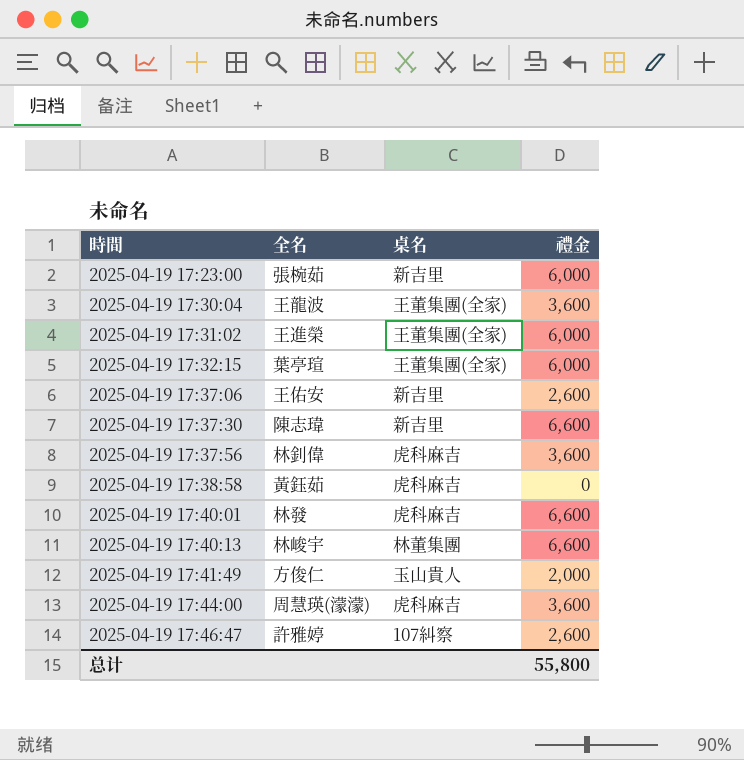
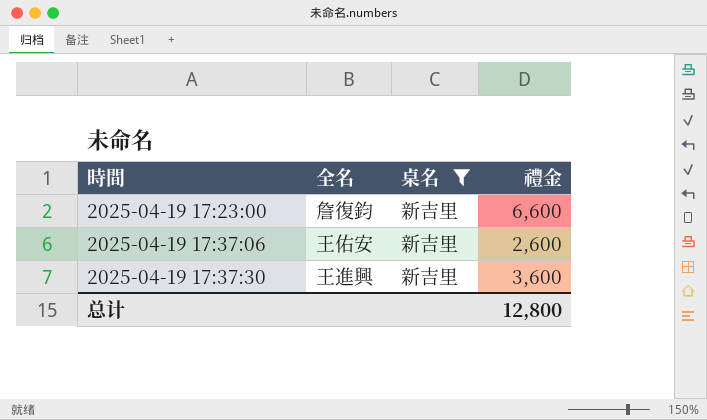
filter: none -> 桌名 = 新吉里
2025-04-19 17:23:00 | 全名: 張椀茹 -> 詹復鈞
2025-04-19 17:23:00 | 禮金: 6,000 -> 6,600
2025-04-19 17:37:30 | 全名: 陳志瑋 -> 王進興
2025-04-19 17:37:30 | 禮金: 6,600 -> 3,600
总计 | 禮金: 55,800 -> 12,800

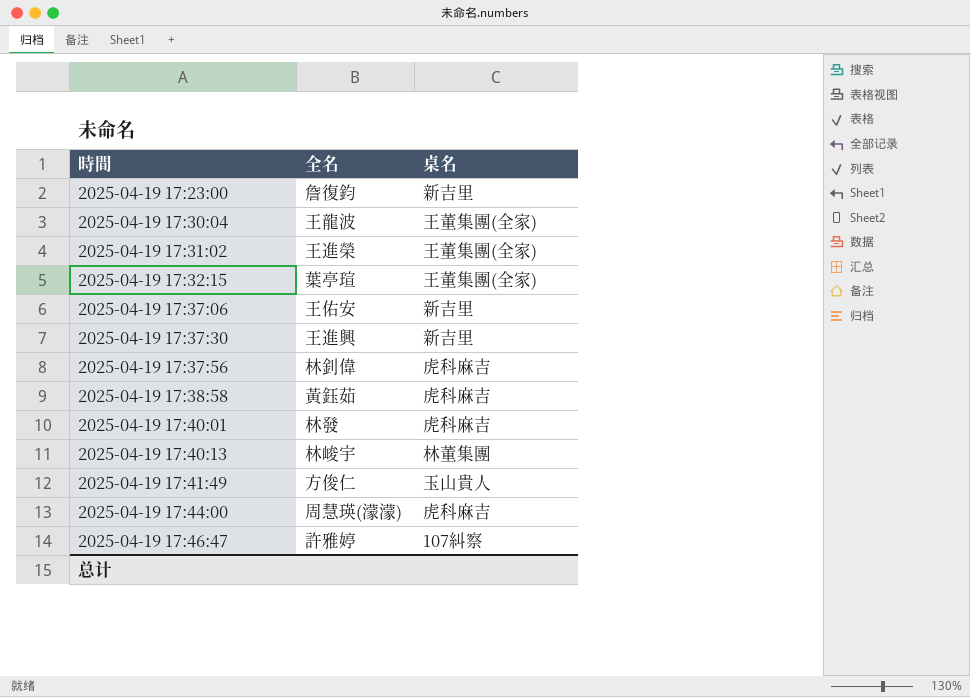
filter: 桌名 = 新吉里 -> none
column 禮金 | position: 4 -> none

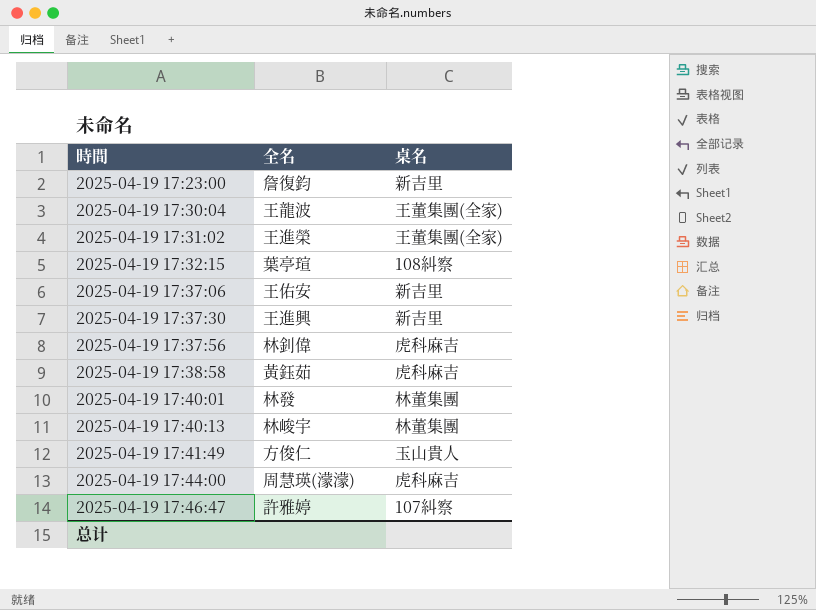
2025-04-19 17:32:15 | 桌名: 王董集團(全家) -> 108糾察
2025-04-19 17:40:01 | 桌名: 虎科麻吉 -> 林董集團

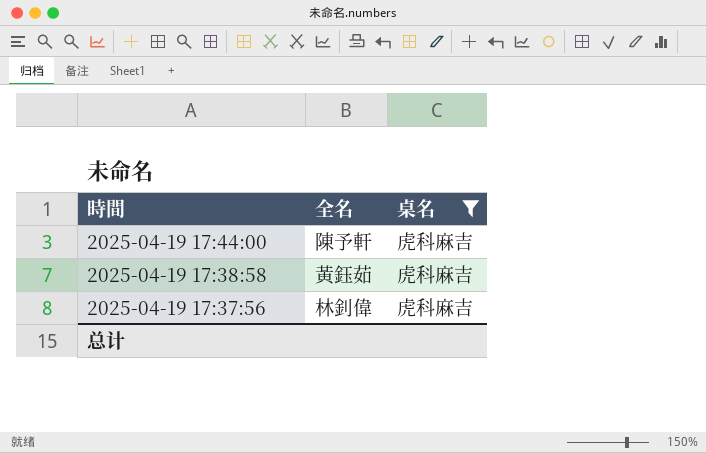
filter: none -> 桌名 = 虎科麻吉
row order: 時間 ascending -> 時間 descending
2025-04-19 17:44:00 | 全名: 周慧瑛(濛濛) -> 陳予軒

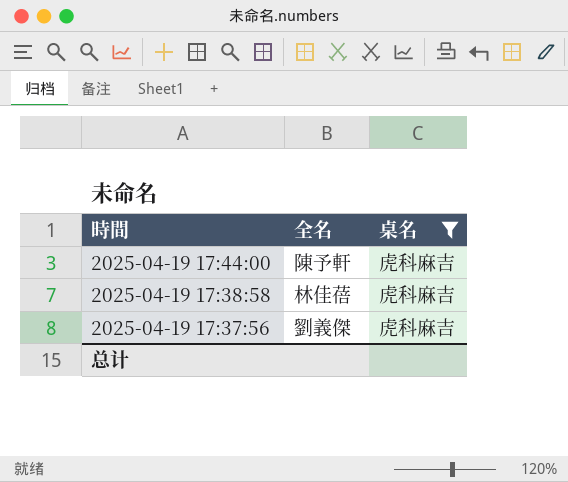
2025-04-19 17:38:58 | 全名: 黃鈺茹 -> 林佳蓓
2025-04-19 17:37:56 | 全名: 林釗偉 -> 劉義傑

